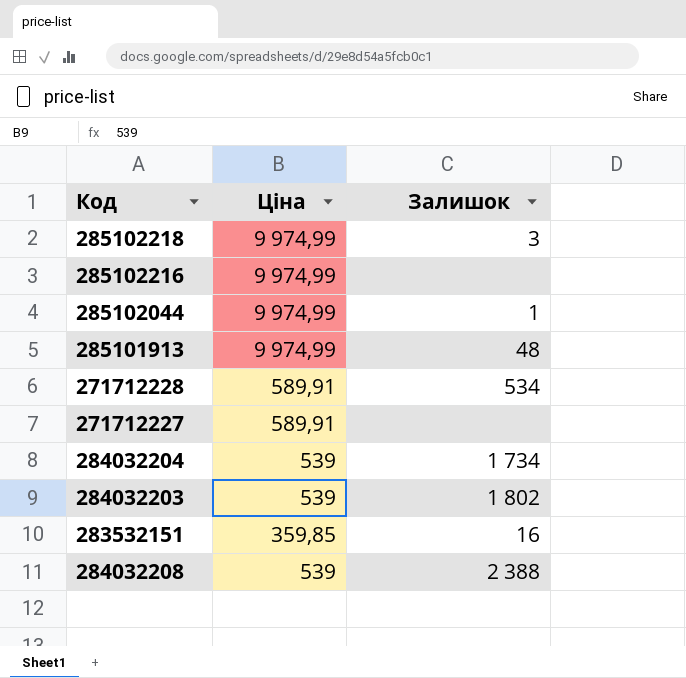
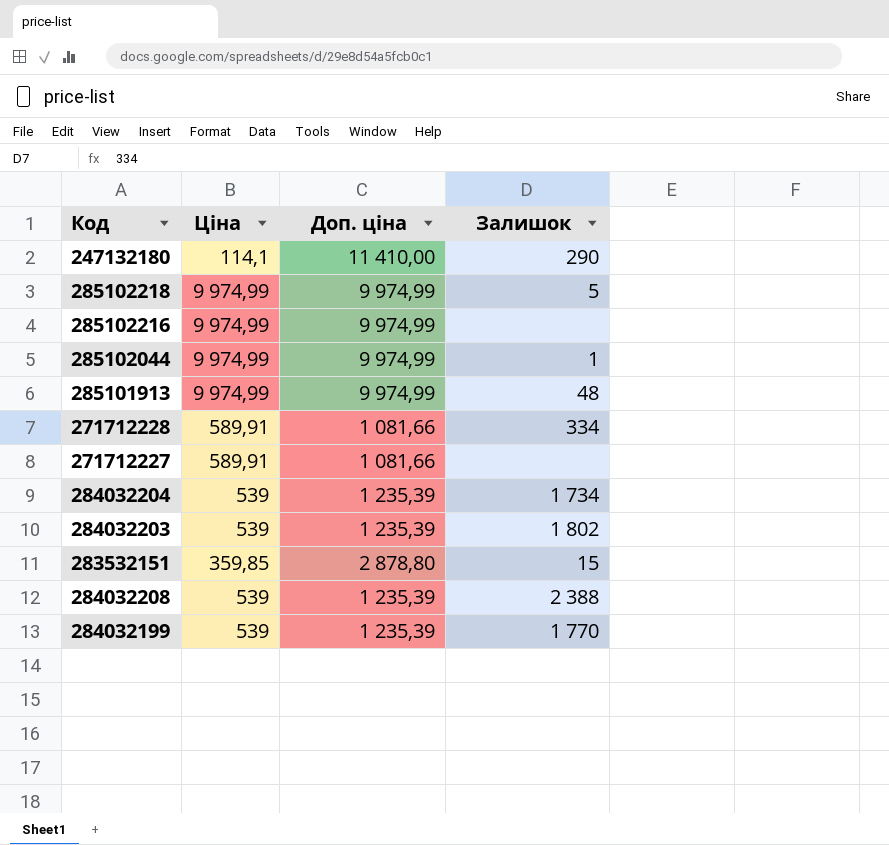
column Доп. ціна | position: none -> 3
row 247132180: none -> 114,1 | 11 410,00 | 290
285102218 | Залишок: 3 -> 5
271712228 | Залишок: 534 -> 334
283532151 | Залишок: 16 -> 15
row 284032199: none -> 539 | 1 235,39 | 1 770

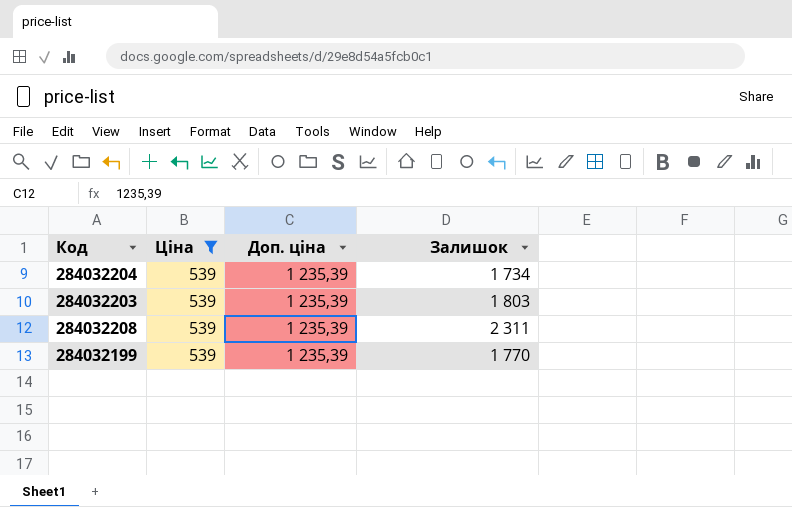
filter: none -> Ціна = 539
284032203 | Залишок: 1 802 -> 1 803
284032208 | Залишок: 2 388 -> 2 311

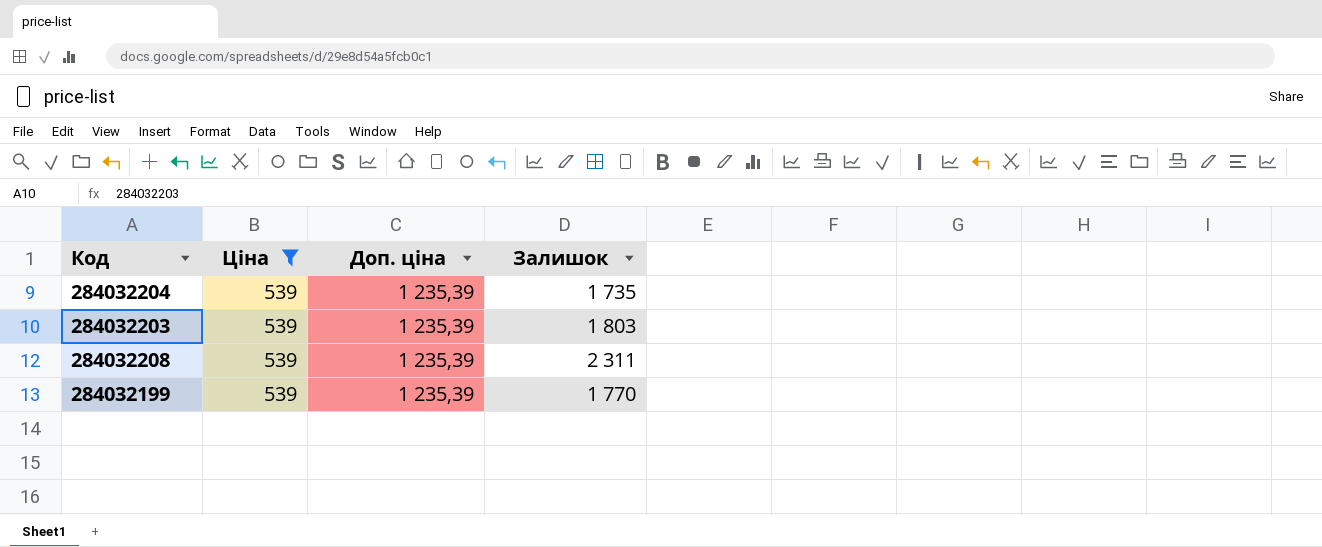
284032204 | Залишок: 1 734 -> 1 735

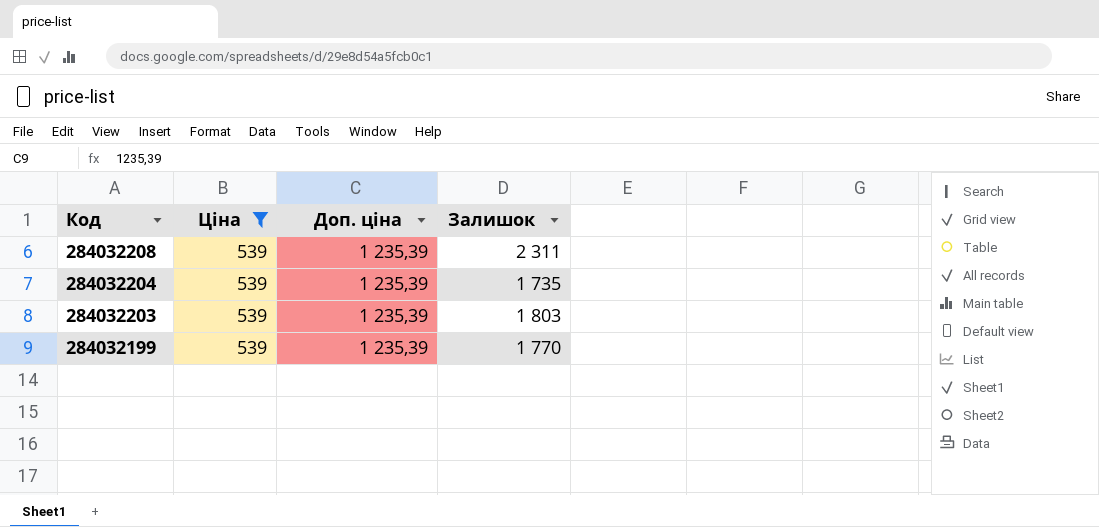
row order: none -> Код descending

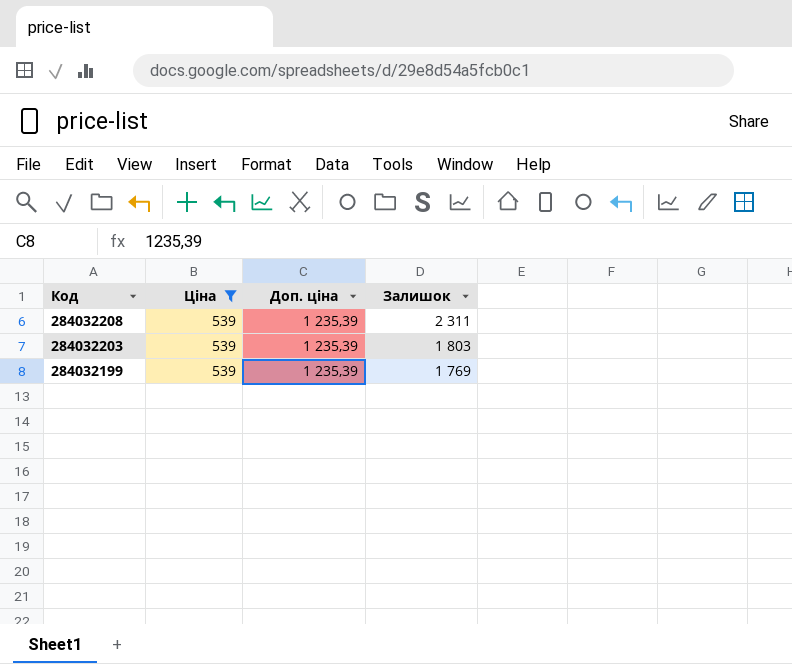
row 284032204: 539 | 1 235,39 | 1 735 -> none
284032199 | Залишок: 1 770 -> 1 769

